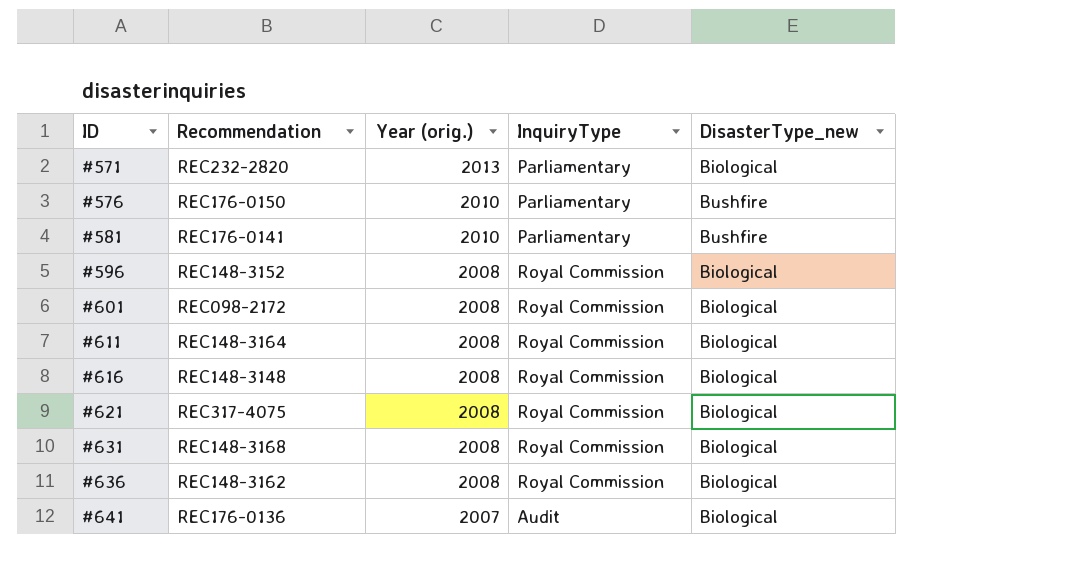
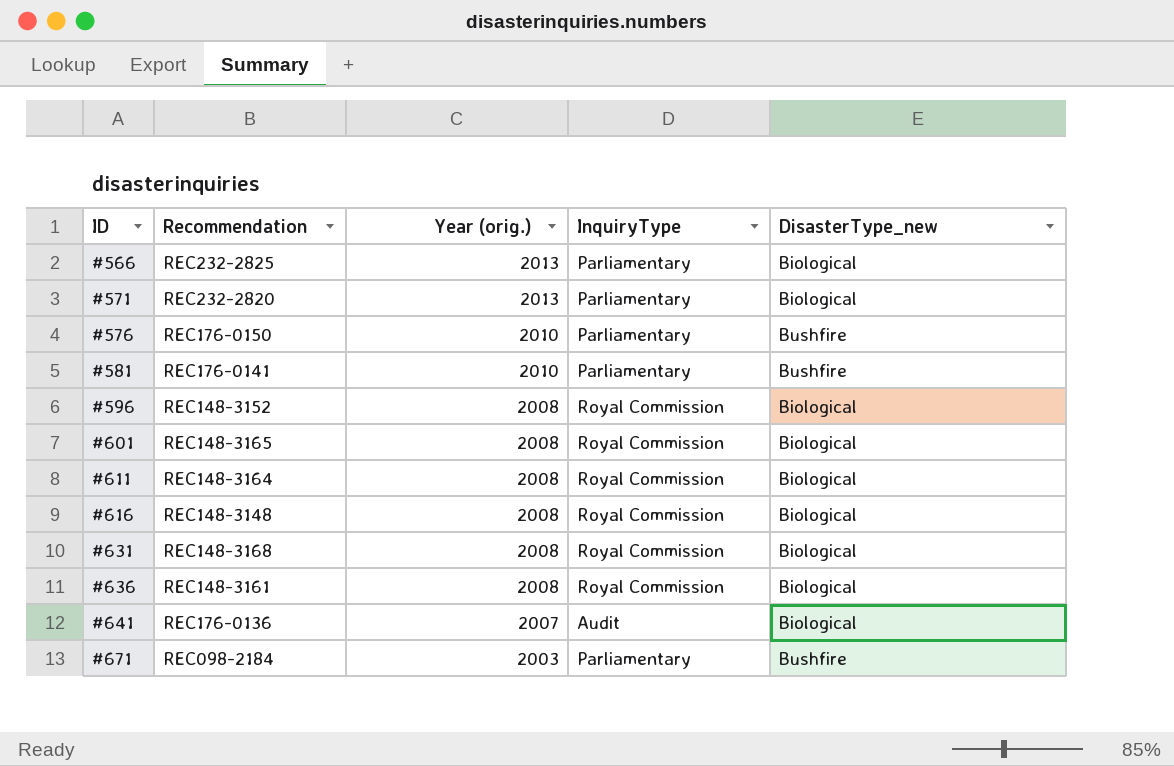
row #621: REC317-4075 | 2008 | Royal Commission | Biological -> none
row #566: none -> REC232-2825 | 2013 | Parliamentary | Biological
#601 | Recommendation: REC098-2172 -> REC148-3165
#636 | Recommendation: REC148-3162 -> REC148-3161
row #671: none -> REC098-2184 | 2003 | Parliamentary | Bushfire

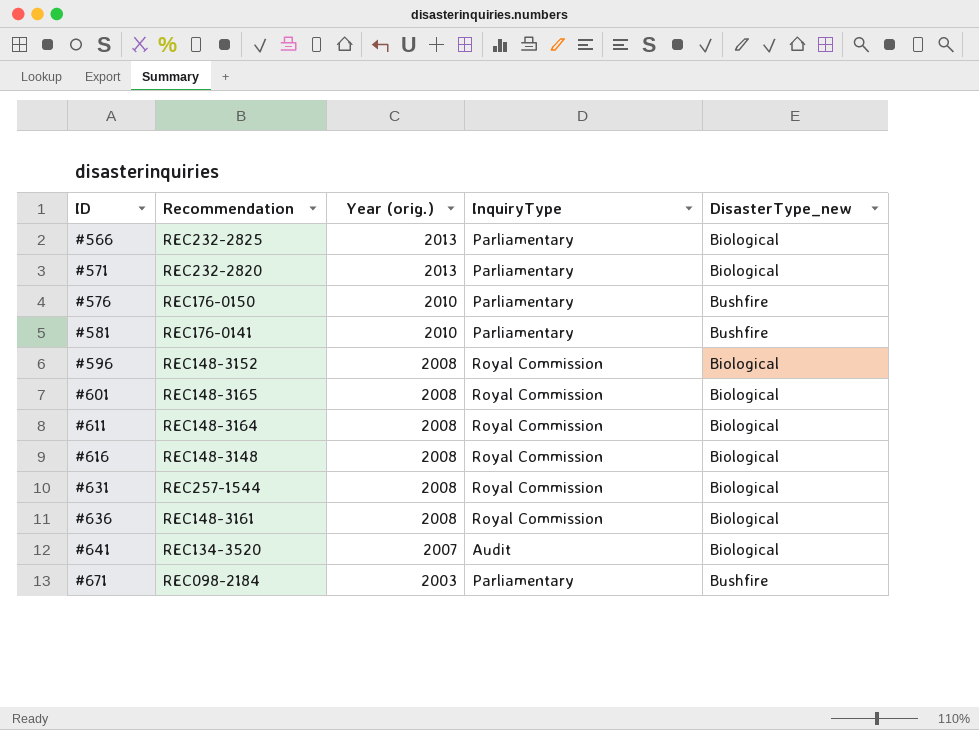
#631 | Recommendation: REC148-3168 -> REC257-1544
#641 | Recommendation: REC176-0136 -> REC134-3520

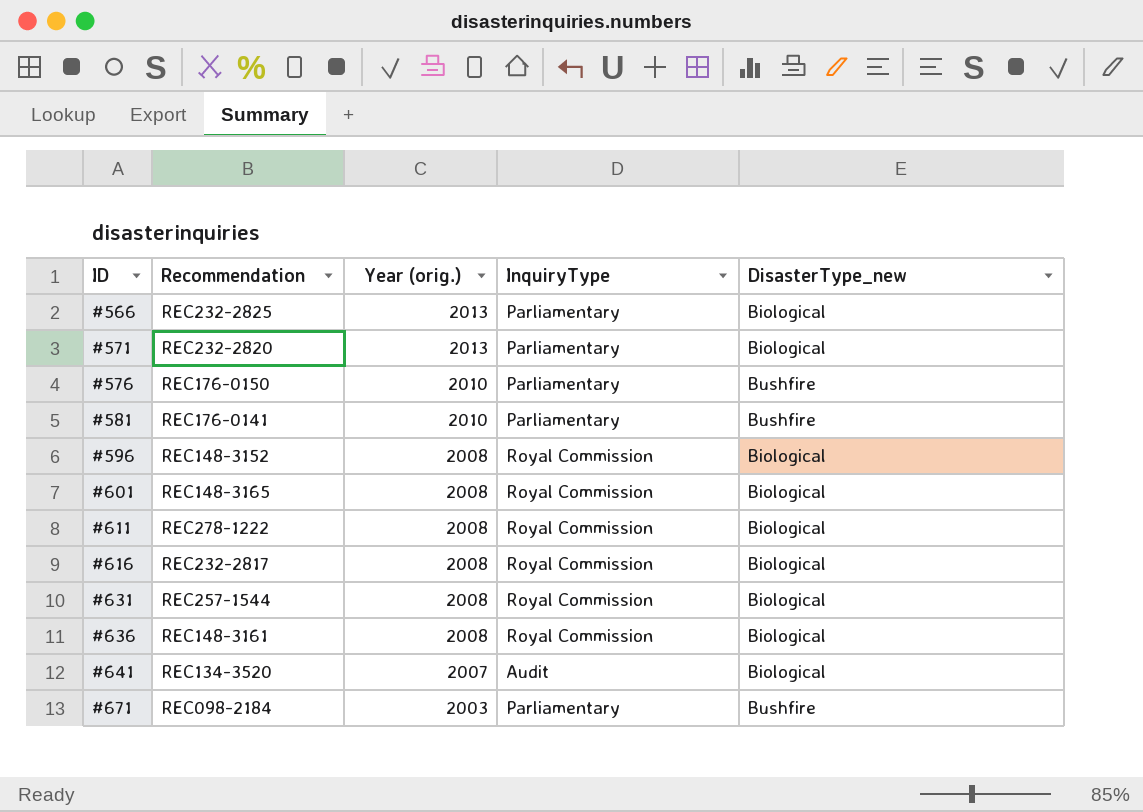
#611 | Recommendation: REC148-3164 -> REC278-1222
#616 | Recommendation: REC148-3148 -> REC232-2817

